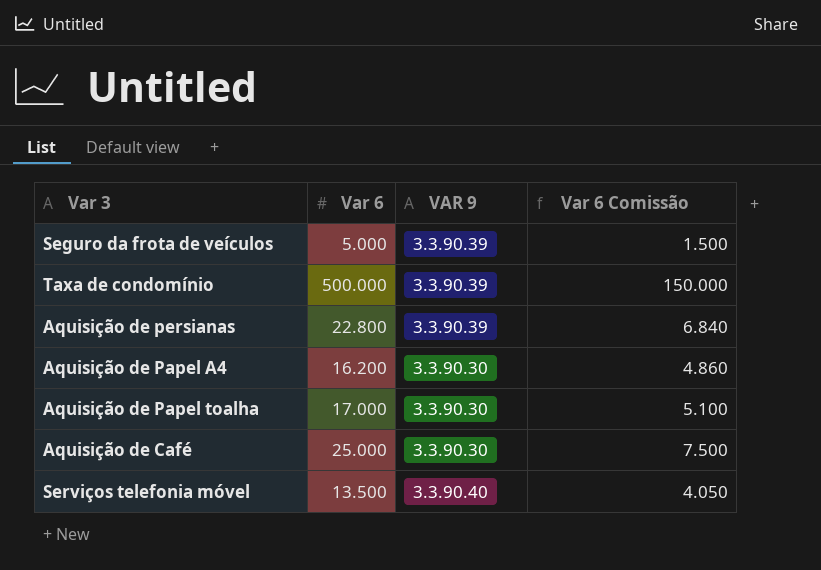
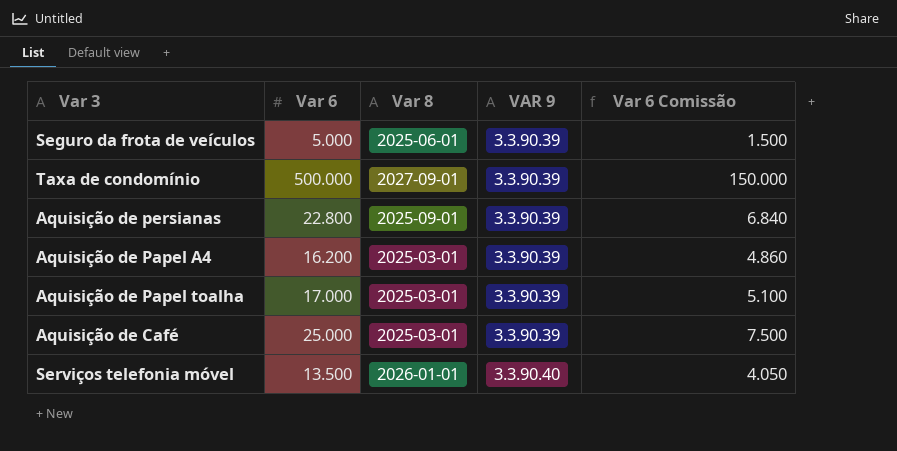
column Var 8 | position: none -> 3
Aquisição de Papel A4 | VAR 9: 3.3.90.30 -> 3.3.90.39
Aquisição de Papel toalha | VAR 9: 3.3.90.30 -> 3.3.90.39
Aquisição de Café | VAR 9: 3.3.90.30 -> 3.3.90.39

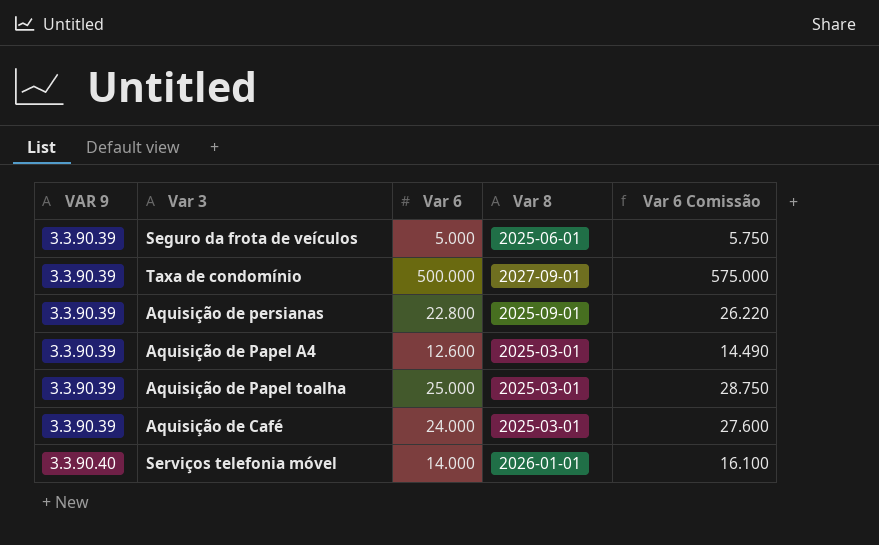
column VAR 9 | position: 4 -> 1
column Var 6 Comissão | formula: [Var 6] * 0,3 -> [Var 6] * 1,15
Aquisição de Papel A4 | Var 6: 16.200 -> 12.600
Aquisição de Papel toalha | Var 6: 17.000 -> 25.000
Aquisição de Café | Var 6: 25.000 -> 24.000
Serviços telefonia móvel | Var 6: 13.500 -> 14.000

